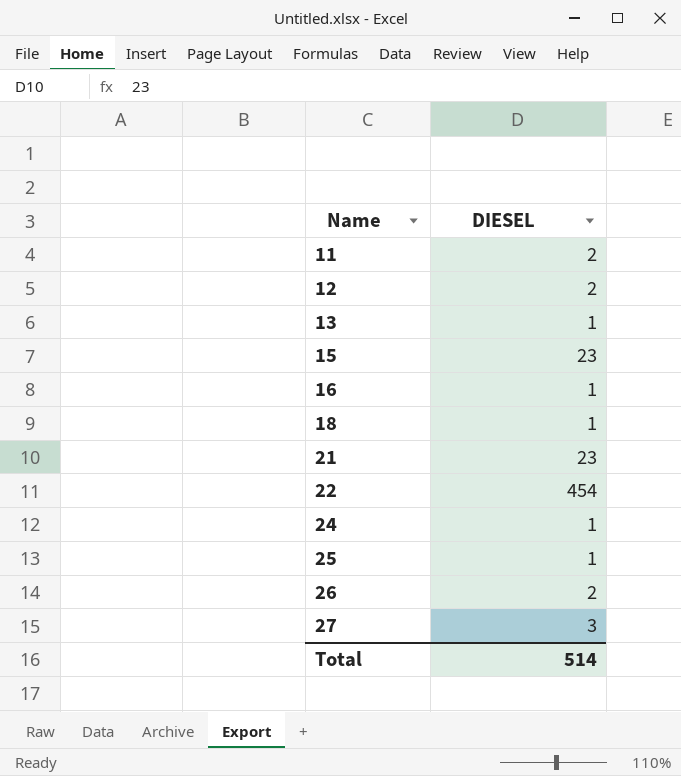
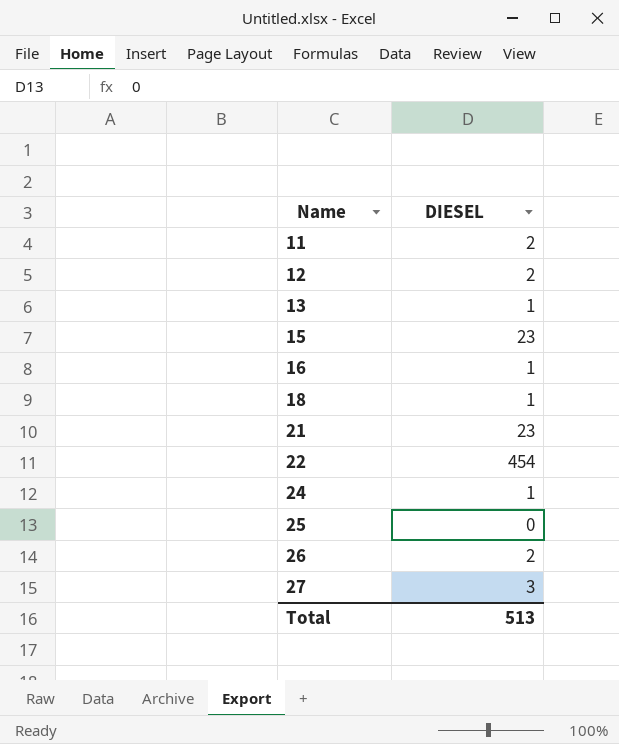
25 | DIESEL: 1 -> 0
Total | DIESEL: 514 -> 513

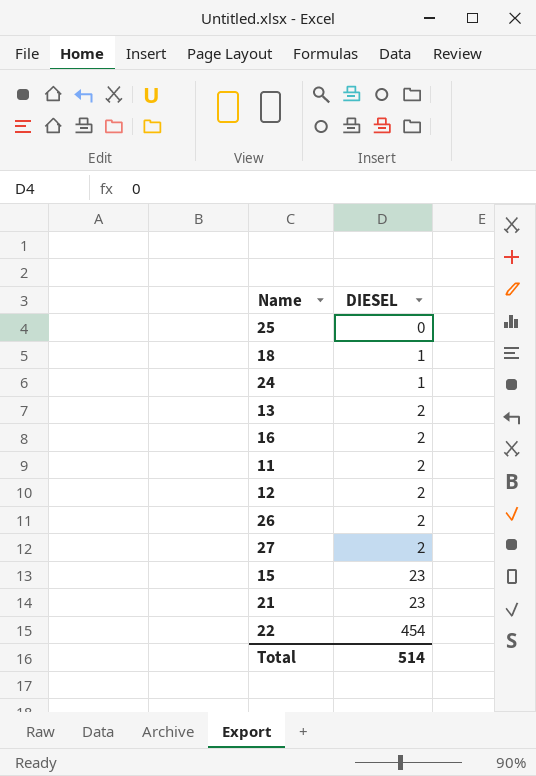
row order: Name ascending -> DIESEL ascending
13 | DIESEL: 1 -> 2
16 | DIESEL: 1 -> 2
27 | DIESEL: 3 -> 2
Total | DIESEL: 513 -> 514

